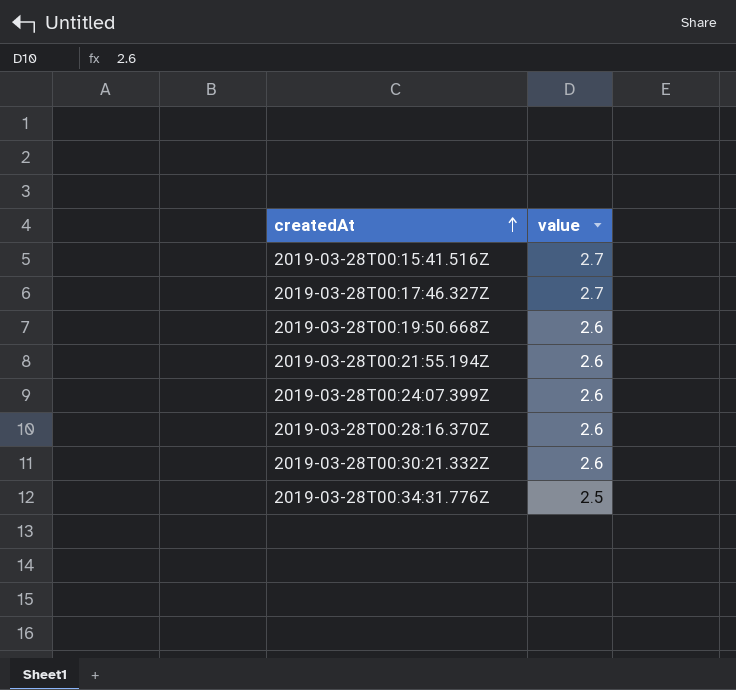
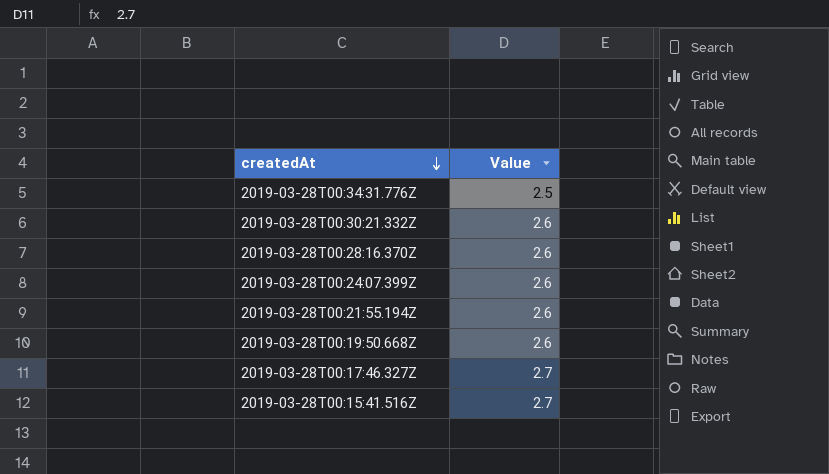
row order: createdAt ascending -> createdAt descending
column name: value -> Value

